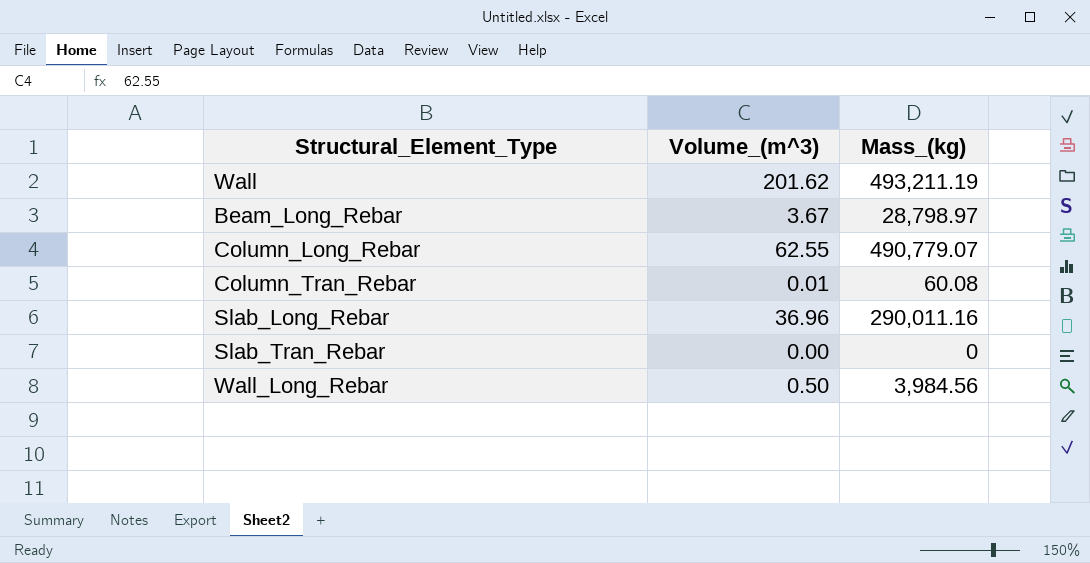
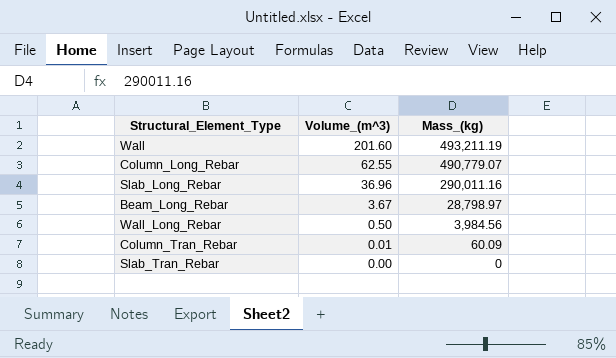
row order: none -> Volume_(m^3) descending
Wall | Volume_(m^3): 201.62 -> 201.60
Column_Tran_Rebar | Mass_(kg): 60.08 -> 60.09

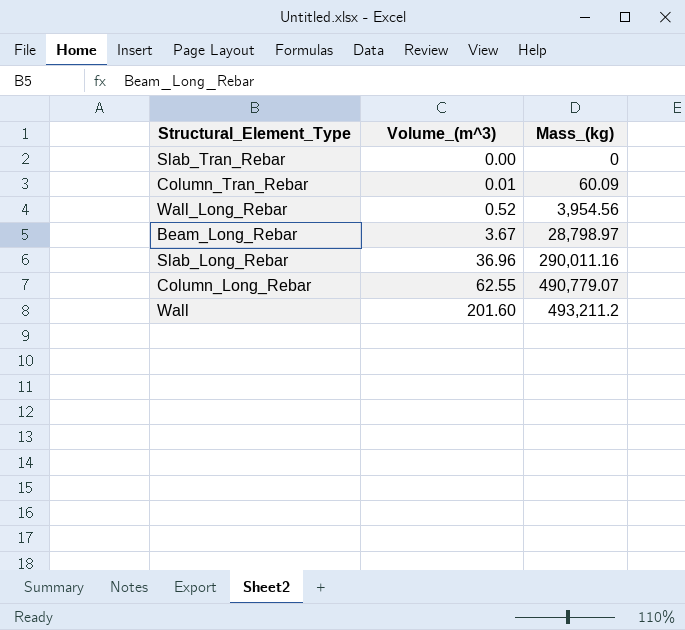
row order: Volume_(m^3) descending -> Volume_(m^3) ascending
Wall_Long_Rebar | Volume_(m^3): 0.50 -> 0.52
Wall_Long_Rebar | Mass_(kg): 3,984.56 -> 3,954.56
Wall | Mass_(kg): 493,211.19 -> 493,211.2

